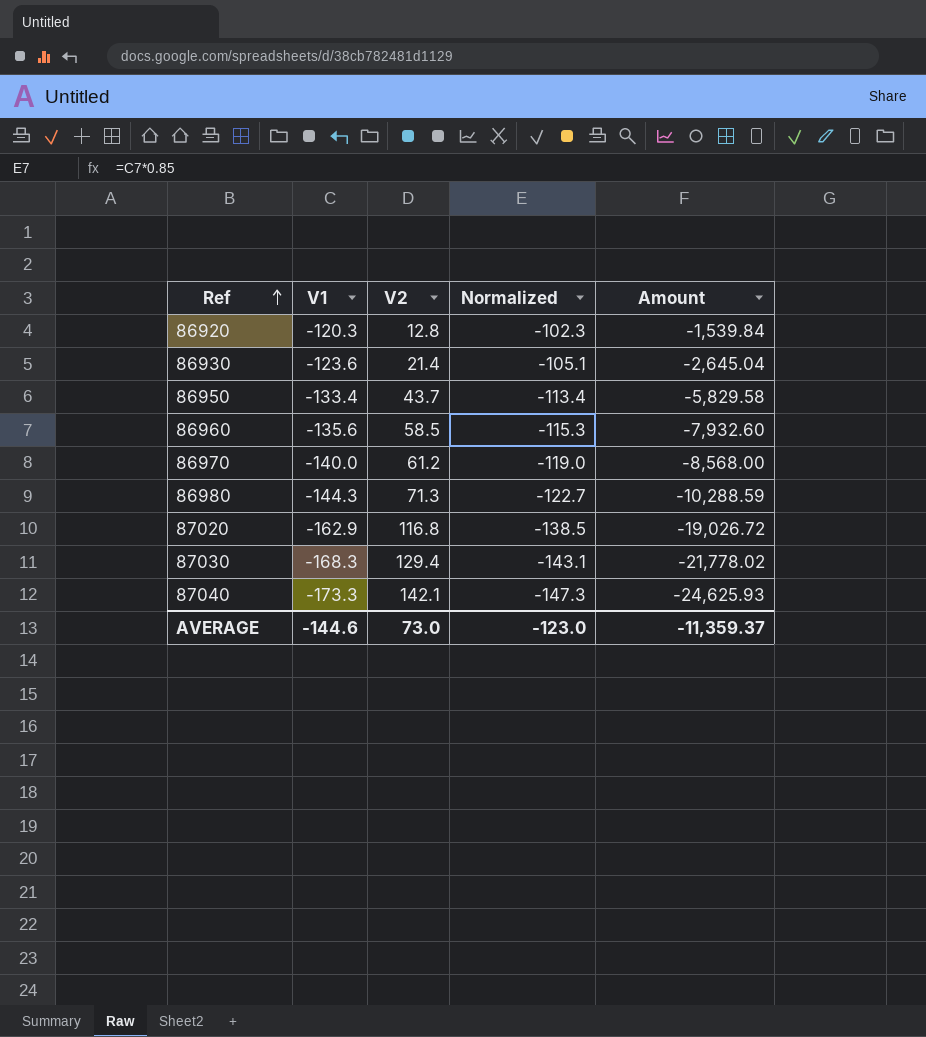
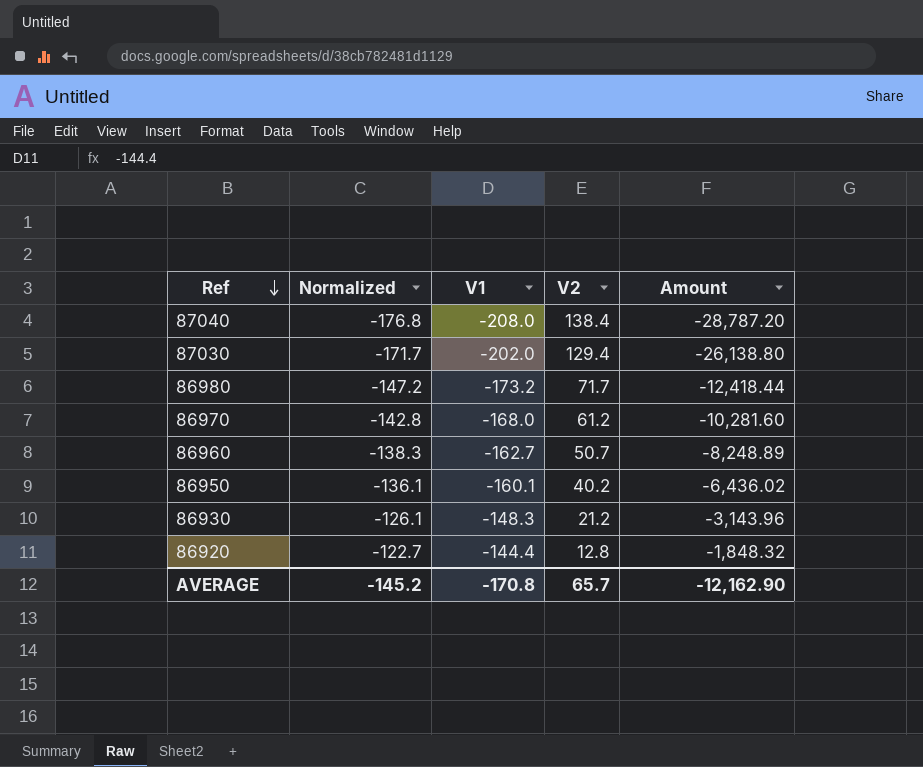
row order: Ref ascending -> Ref descending
column Normalized | position: 4 -> 2
row 87020: -162.9 | 116.8 | -138.5 | -19,026.72 -> none
87040 | Normalized: -147.3 -> -176.8
87040 | V1: -173.3 -> -208.0
87040 | V2: 142.1 -> 138.4
87040 | Amount: -24,625.93 -> -28,787.20
87030 | Normalized: -143.1 -> -171.7
87030 | V1: -168.3 -> -202.0
87030 | Amount: -21,778.02 -> -26,138.80
86980 | Normalized: -122.7 -> -147.2
86980 | V1: -144.3 -> -173.2
86980 | V2: 71.3 -> 71.7
86980 | Amount: -10,288.59 -> -12,418.44
86970 | Normalized: -119.0 -> -142.8
86970 | V1: -140.0 -> -168.0
86970 | Amount: -8,568.00 -> -10,281.60
86960 | Normalized: -115.3 -> -138.3
86960 | V1: -135.6 -> -162.7
86960 | V2: 58.5 -> 50.7
86960 | Amount: -7,932.60 -> -8,248.89
86950 | Normalized: -113.4 -> -136.1
86950 | V1: -133.4 -> -160.1
86950 | V2: 43.7 -> 40.2
86950 | Amount: -5,829.58 -> -6,436.02
86930 | Normalized: -105.1 -> -126.1
86930 | V1: -123.6 -> -148.3
86930 | V2: 21.4 -> 21.2
86930 | Amount: -2,645.04 -> -3,143.96
86920 | Normalized: -102.3 -> -122.7
86920 | V1: -120.3 -> -144.4
86920 | Amount: -1,539.84 -> -1,848.32
AVERAGE | Normalized: -123.0 -> -145.2
AVERAGE | V1: -144.6 -> -170.8
AVERAGE | V2: 73.0 -> 65.7
AVERAGE | Amount: -11,359.37 -> -12,162.90

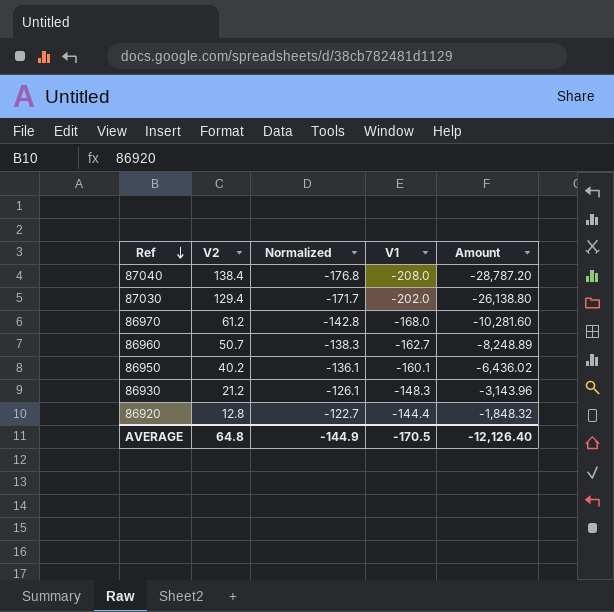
column V2 | position: 4 -> 2
row 86980: -147.2 | -173.2 | 71.7 | -12,418.44 -> none
AVERAGE | V2: 65.7 -> 64.8
AVERAGE | Normalized: -145.2 -> -144.9
AVERAGE | V1: -170.8 -> -170.5
AVERAGE | Amount: -12,162.90 -> -12,126.40

